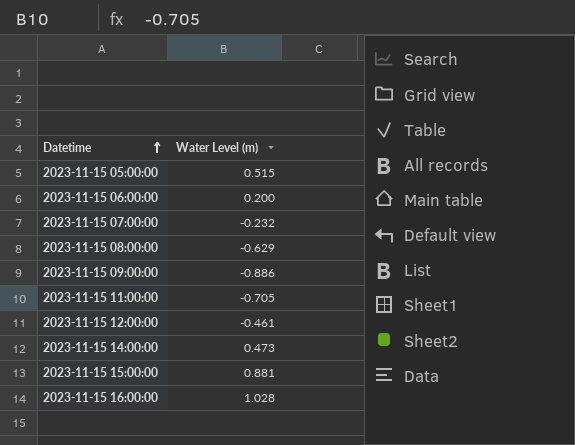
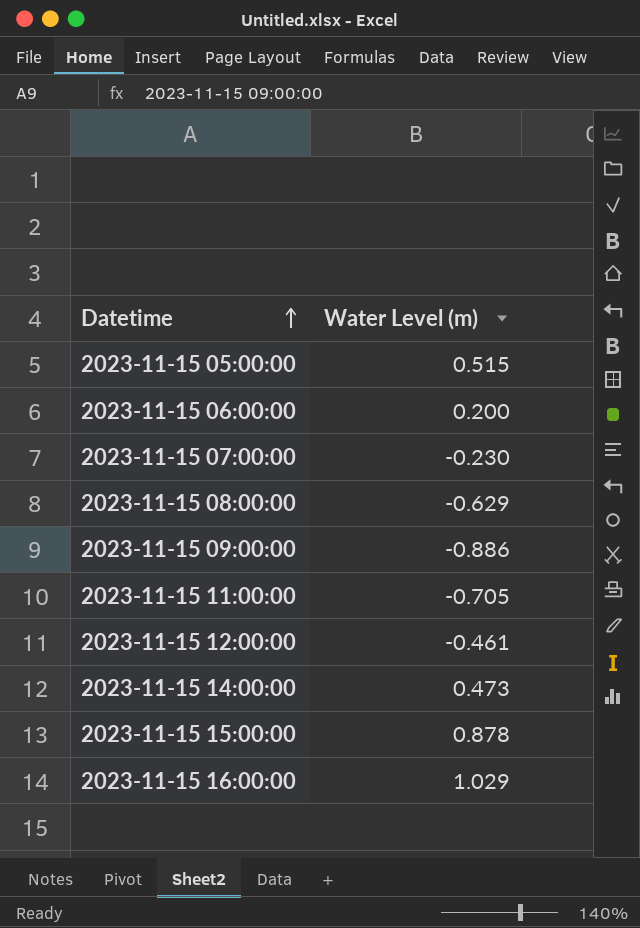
2023-11-15 07:00:00 | Water Level (m): -0.232 -> -0.230
2023-11-15 15:00:00 | Water Level (m): 0.881 -> 0.878
2023-11-15 16:00:00 | Water Level (m): 1.028 -> 1.029

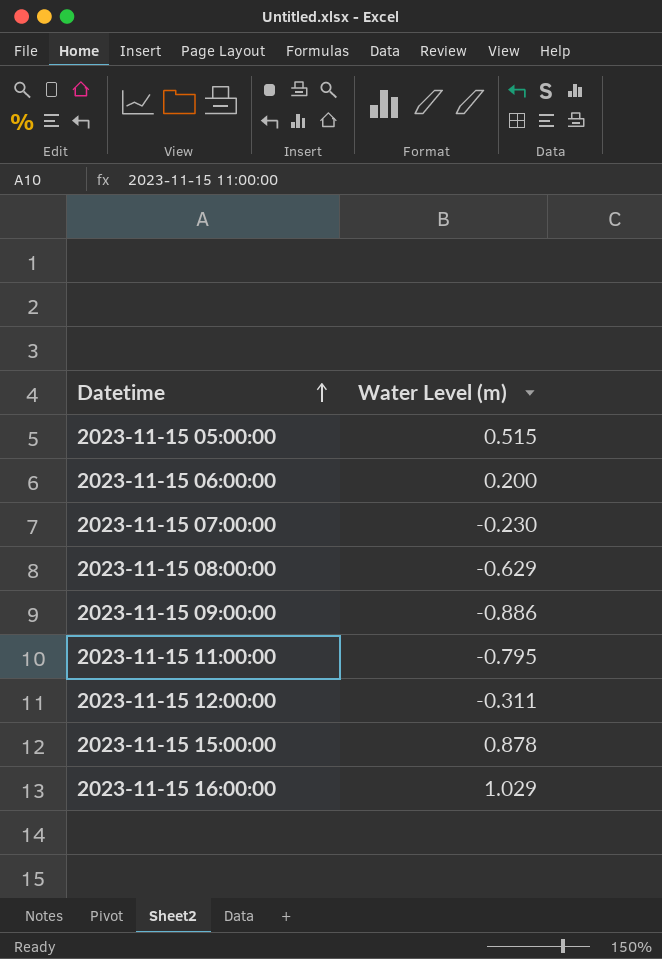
row 2023-11-15 14:00:00: 0.473 -> none
2023-11-15 11:00:00 | Water Level (m): -0.705 -> -0.795
2023-11-15 12:00:00 | Water Level (m): -0.461 -> -0.311

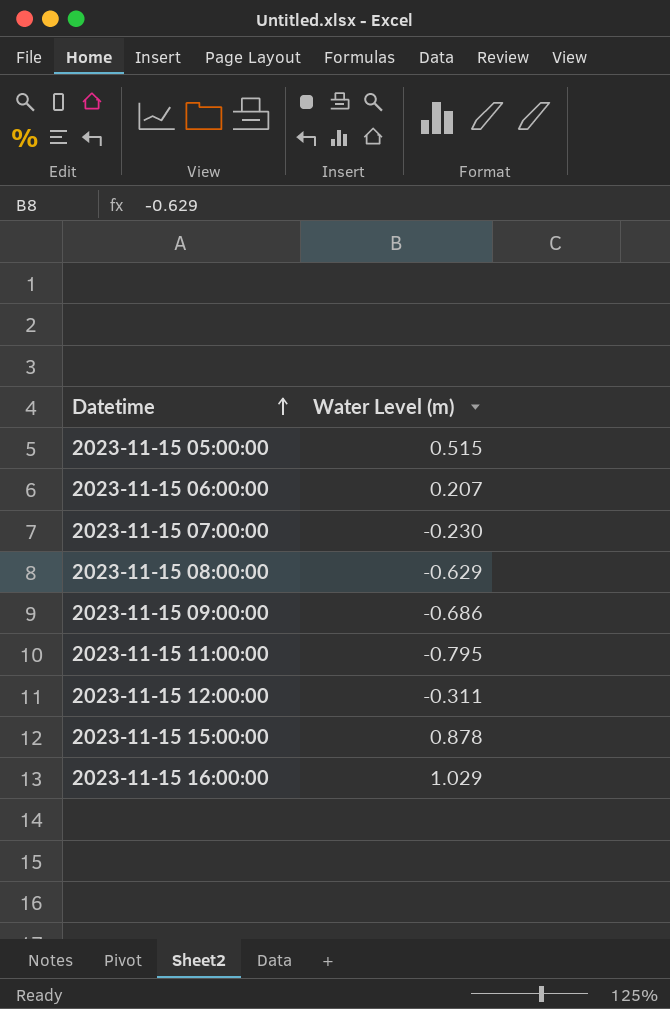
2023-11-15 06:00:00 | Water Level (m): 0.200 -> 0.207
2023-11-15 09:00:00 | Water Level (m): -0.886 -> -0.686

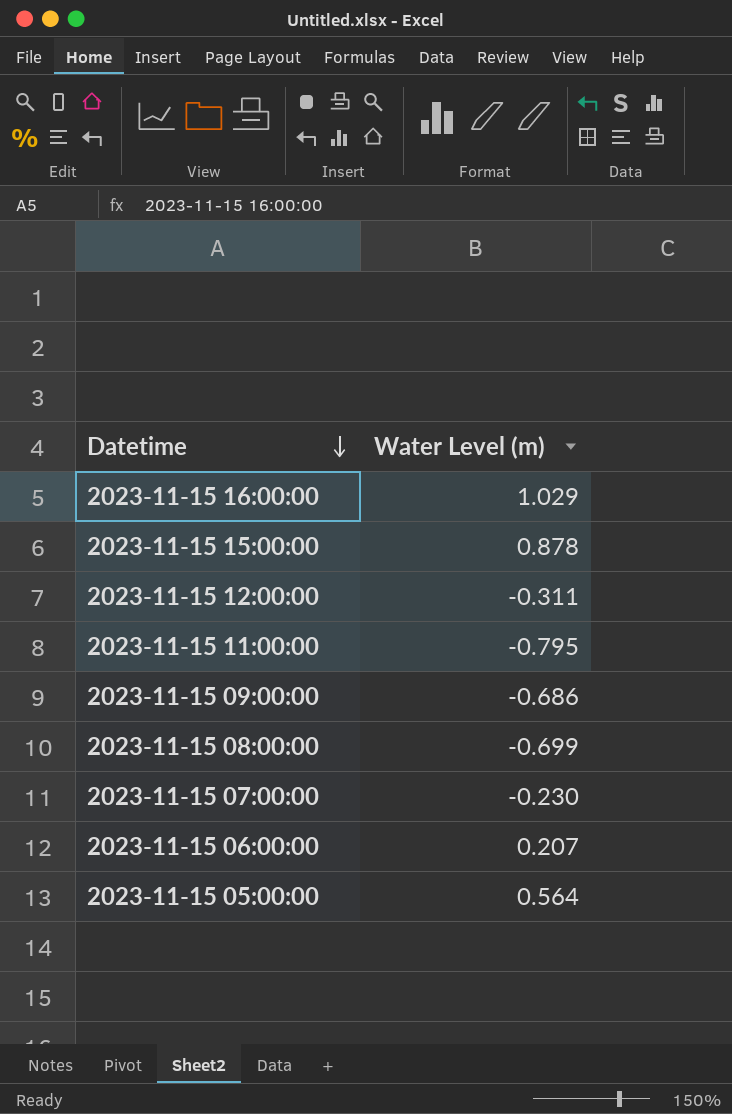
row order: Datetime ascending -> Datetime descending
2023-11-15 08:00:00 | Water Level (m): -0.629 -> -0.699
2023-11-15 05:00:00 | Water Level (m): 0.515 -> 0.564

